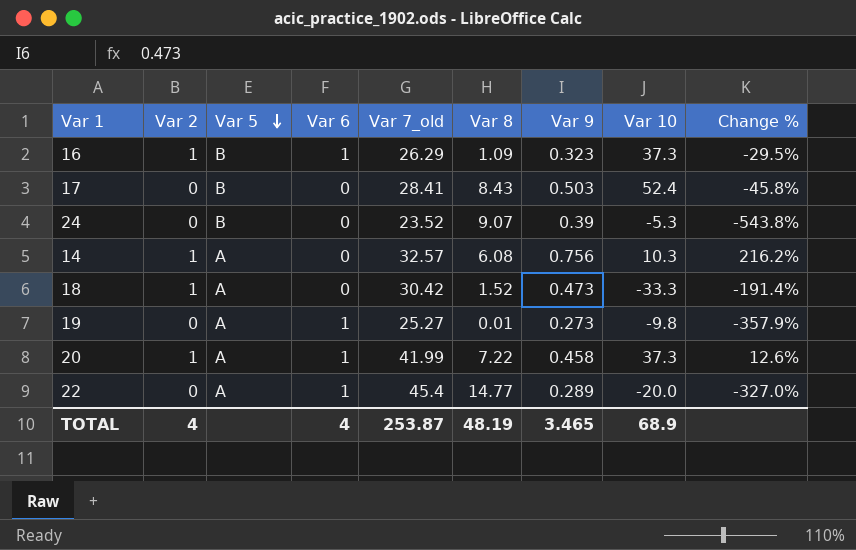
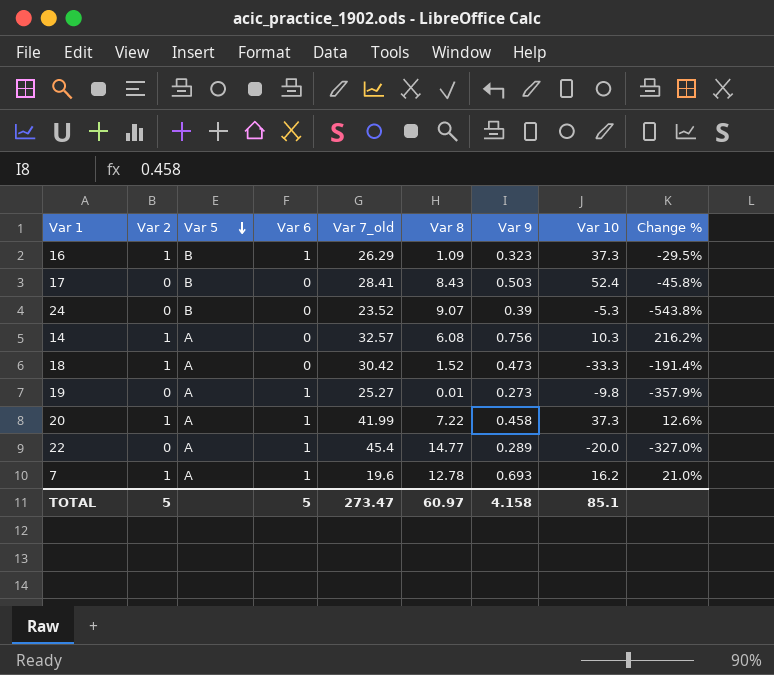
row 7: none -> 1 | A | 1 | 19.6 | 12.78 | 0.693 | 16.2 | 21.0%
TOTAL | Var 2: 4 -> 5
TOTAL | Var 6: 4 -> 5
TOTAL | Var 7_old: 253.87 -> 273.47
TOTAL | Var 8: 48.19 -> 60.97
TOTAL | Var 9: 3.465 -> 4.158
TOTAL | Var 10: 68.9 -> 85.1

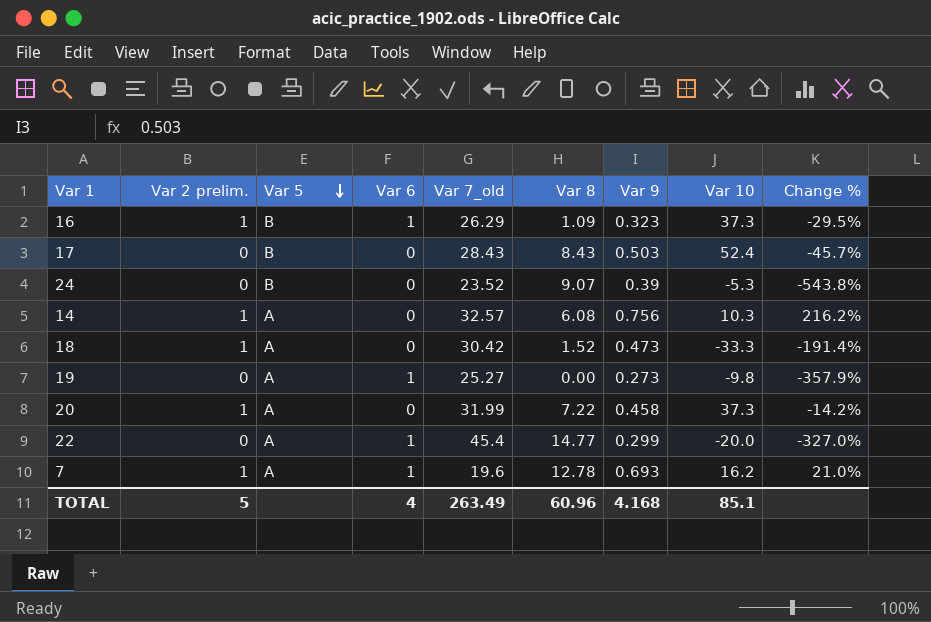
column name: Var 2 -> Var 2 prelim.
17 | Var 7_old: 28.41 -> 28.43
17 | Change %: -45.8% -> -45.7%
19 | Var 8: 0.01 -> 0.00
20 | Var 6: 1 -> 0
20 | Var 7_old: 41.99 -> 31.99
20 | Change %: 12.6% -> -14.2%
22 | Var 9: 0.289 -> 0.299
TOTAL | Var 6: 5 -> 4
TOTAL | Var 7_old: 273.47 -> 263.49
TOTAL | Var 8: 60.97 -> 60.96
TOTAL | Var 9: 4.158 -> 4.168

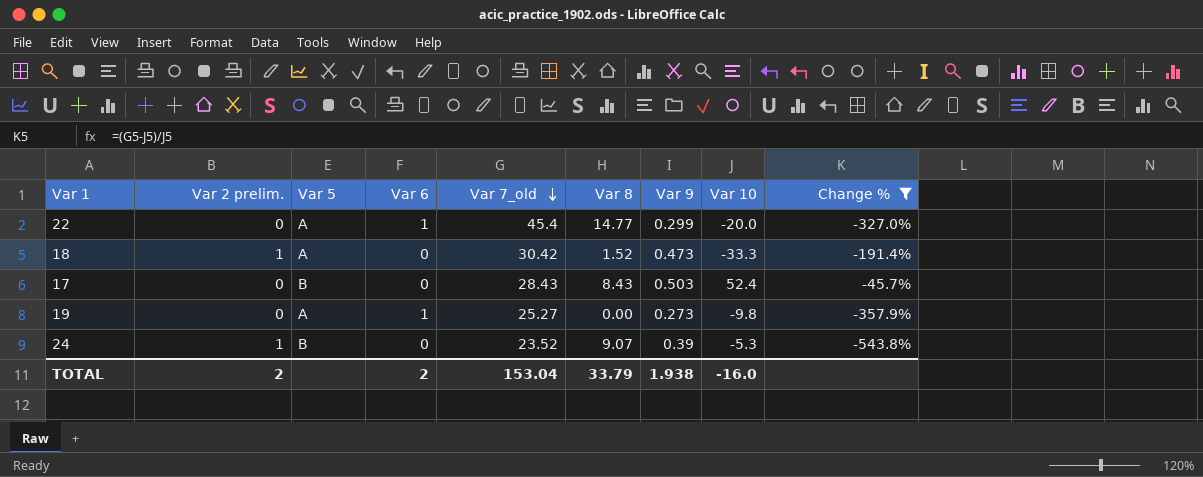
filter: none -> Change % <= -45.7%
row order: Var 5 descending -> Var 7_old descending
24 | Var 2 prelim.: 0 -> 1
TOTAL | Var 2 prelim.: 5 -> 2
TOTAL | Var 6: 4 -> 2
TOTAL | Var 7_old: 263.49 -> 153.04
TOTAL | Var 8: 60.96 -> 33.79
TOTAL | Var 9: 4.168 -> 1.938
TOTAL | Var 10: 85.1 -> -16.0

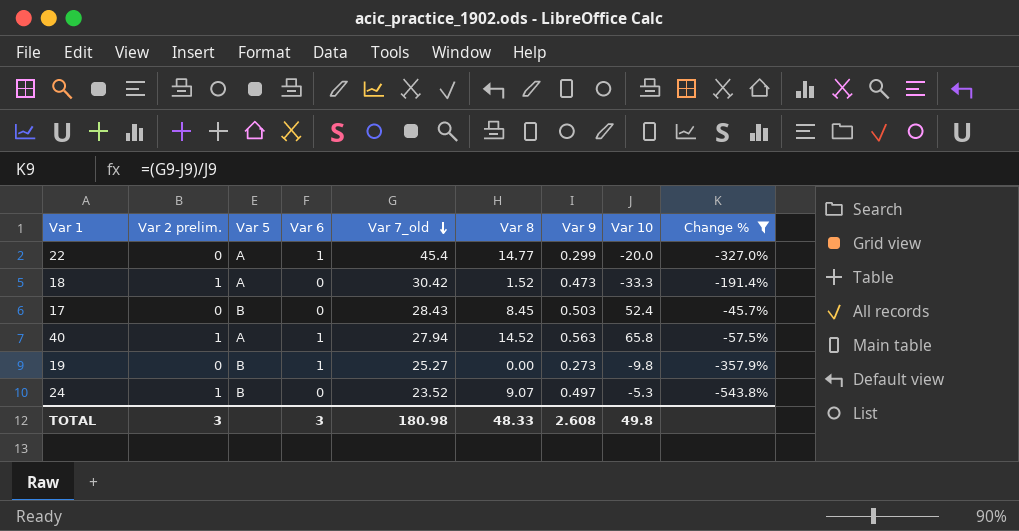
17 | Var 8: 8.43 -> 8.45
row 40: none -> 1 | A | 1 | 27.94 | 14.52 | 0.563 | 65.8 | -57.5%
19 | Var 5: A -> B
24 | Var 9: 0.39 -> 0.497
TOTAL | Var 2 prelim.: 2 -> 3
TOTAL | Var 6: 2 -> 3
TOTAL | Var 7_old: 153.04 -> 180.98
TOTAL | Var 8: 33.79 -> 48.33
TOTAL | Var 9: 1.938 -> 2.608
TOTAL | Var 10: -16.0 -> 49.8

